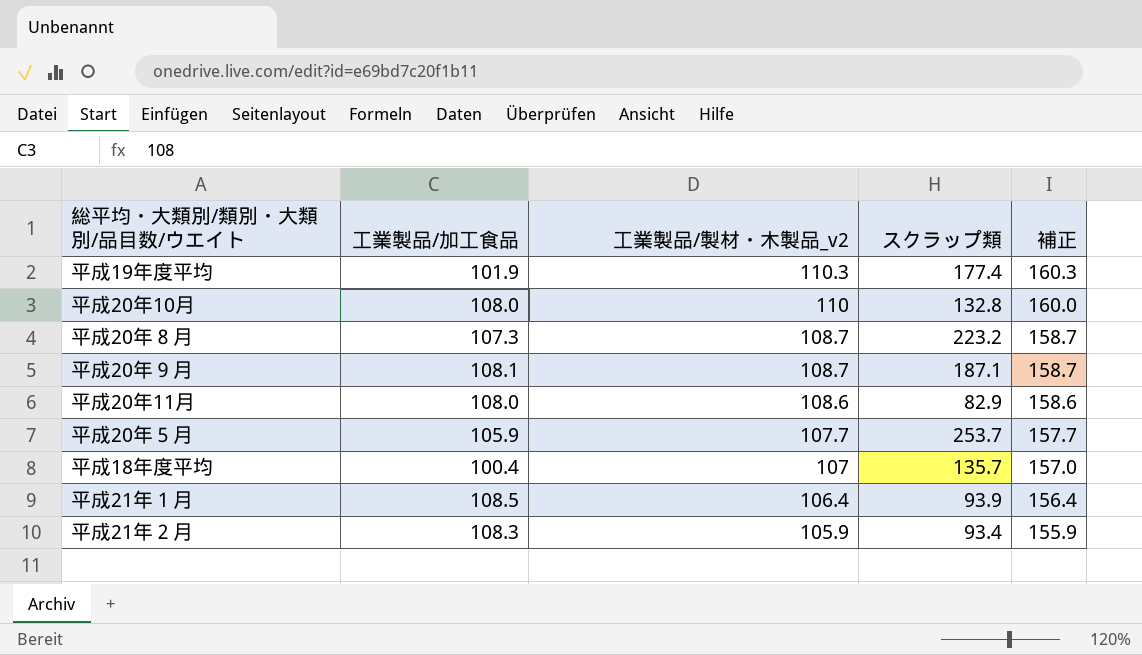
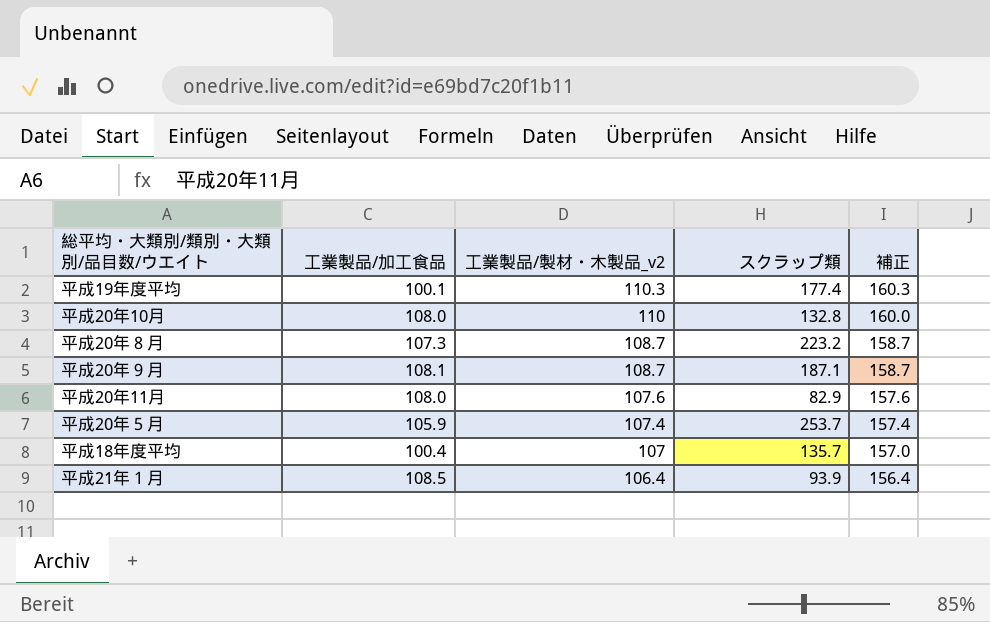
row 平成21年２月: 108.3 | 105.9 | 93.4 | 155.9 -> none
平成19年度平均 | 工業製品/加工食品: 101.9 -> 100.1
平成20年11月 | 工業製品/製材・木製品_v2: 108.6 -> 107.6
平成20年11月 | 補正: 158.6 -> 157.6
平成20年５月 | 工業製品/製材・木製品_v2: 107.7 -> 107.4
平成20年５月 | 補正: 157.7 -> 157.4

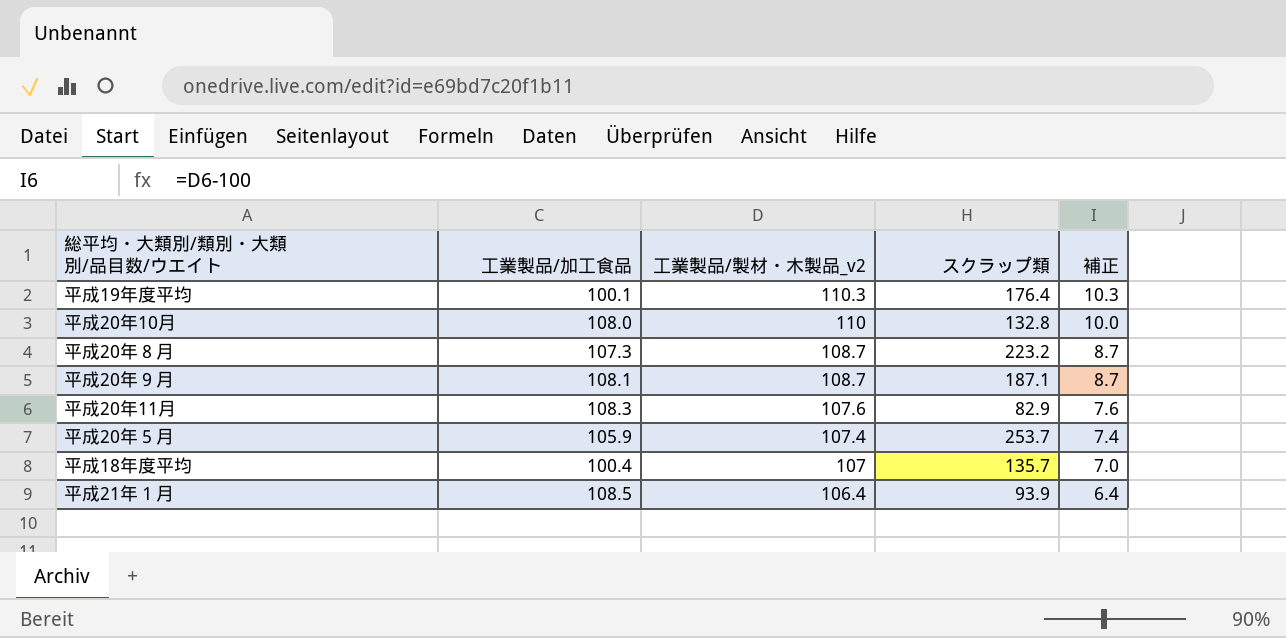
column 補正 | formula: [工業製品/製材・木製品_v2] + 50 -> [工業製品/製材・木製品_v2] - 100
平成19年度平均 | スクラップ類: 177.4 -> 176.4
平成20年11月 | 工業製品/加工食品: 108.0 -> 108.3

